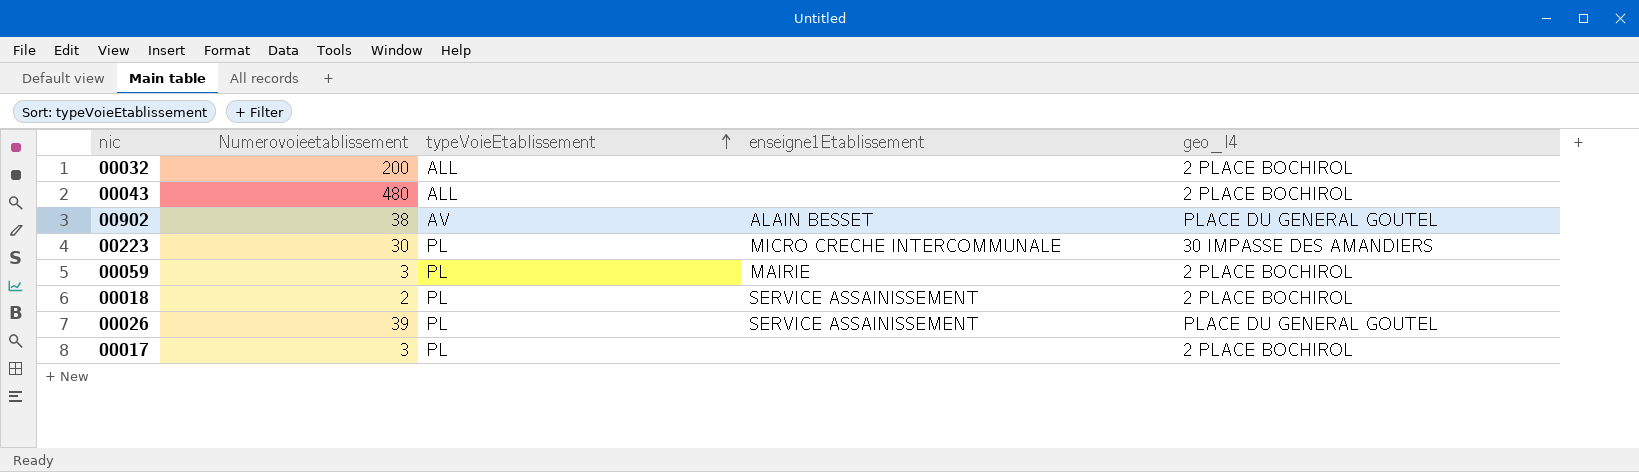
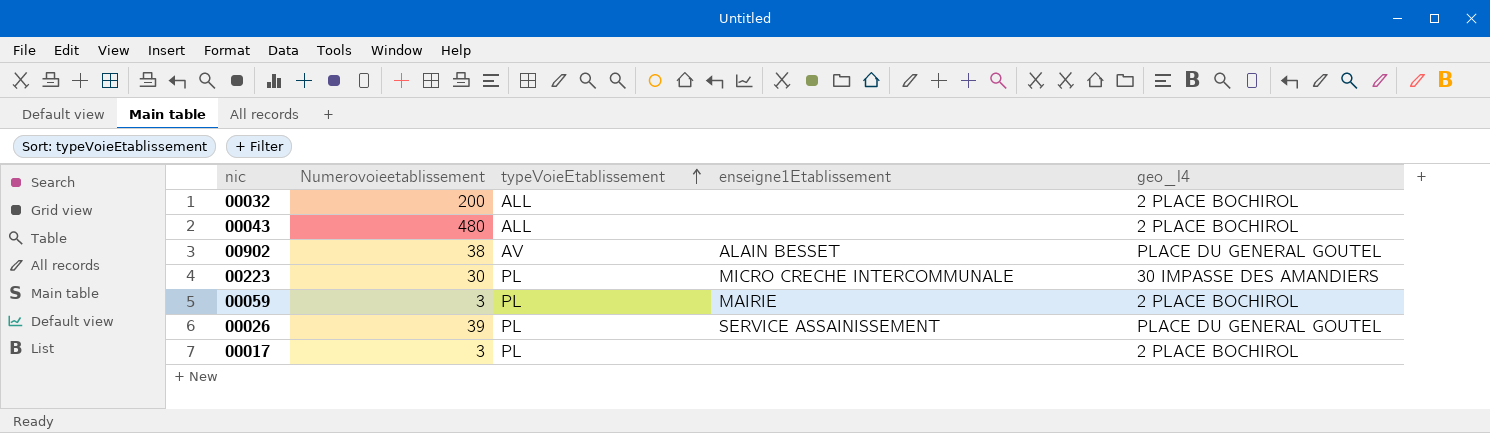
row 00018: 2 | PL | SERVICE ASSAINISSEMENT | 2 PLACE BOCHIROL -> none

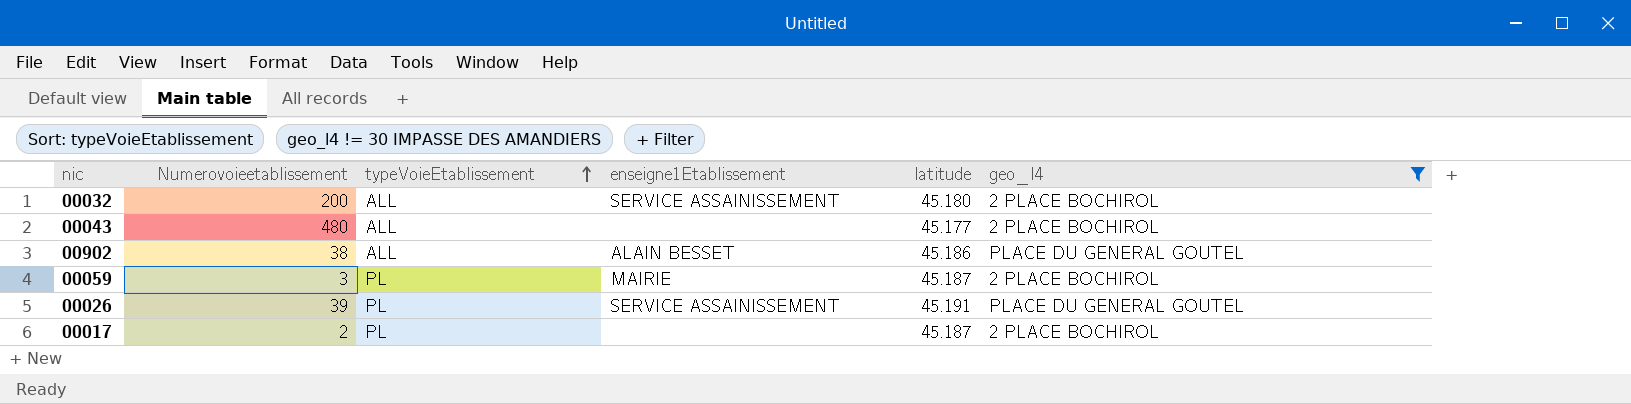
filter: none -> geo_l4 != 30 IMPASSE DES AMANDIERS
column latitude | position: none -> 5
00032 | enseigne1Etablissement: none -> SERVICE ASSAINISSEMENT
00902 | typeVoieEtablissement: AV -> ALL
00017 | Numerovoieetablissement: 3 -> 2

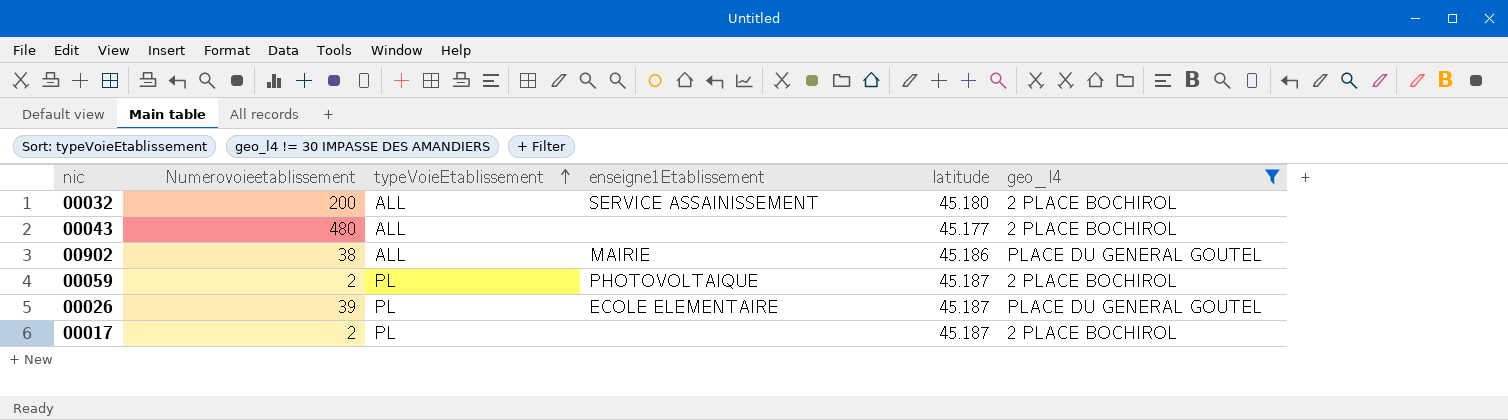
00902 | enseigne1Etablissement: ALAIN BESSET -> MAIRIE
00059 | Numerovoieetablissement: 3 -> 2
00059 | enseigne1Etablissement: MAIRIE -> PHOTOVOLTAIQUE
00026 | enseigne1Etablissement: SERVICE ASSAINISSEMENT -> ECOLE ELEMENTAIRE
00026 | latitude: 45.191 -> 45.187

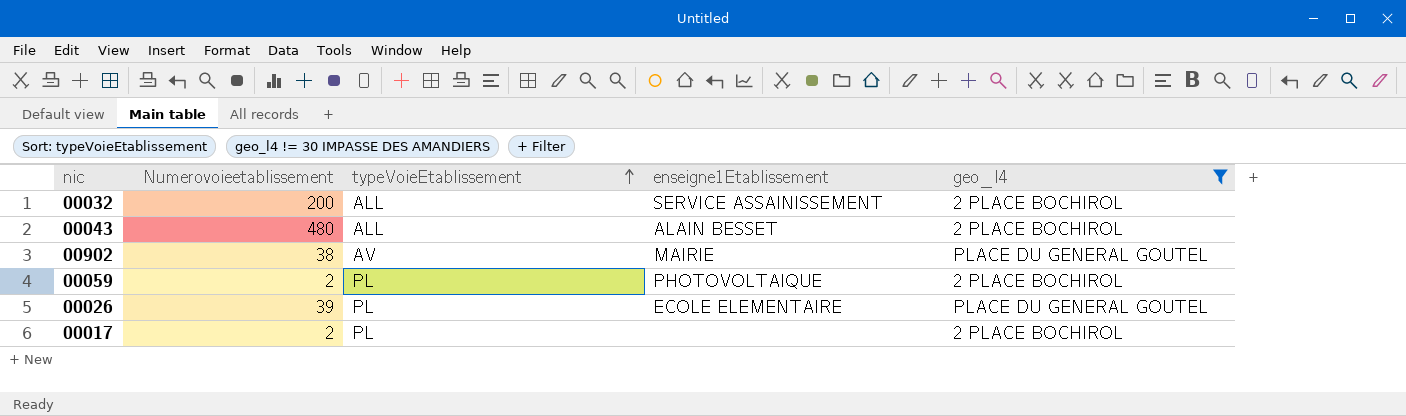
column latitude | position: 5 -> none
00043 | enseigne1Etablissement: none -> ALAIN BESSET
00902 | typeVoieEtablissement: ALL -> AV

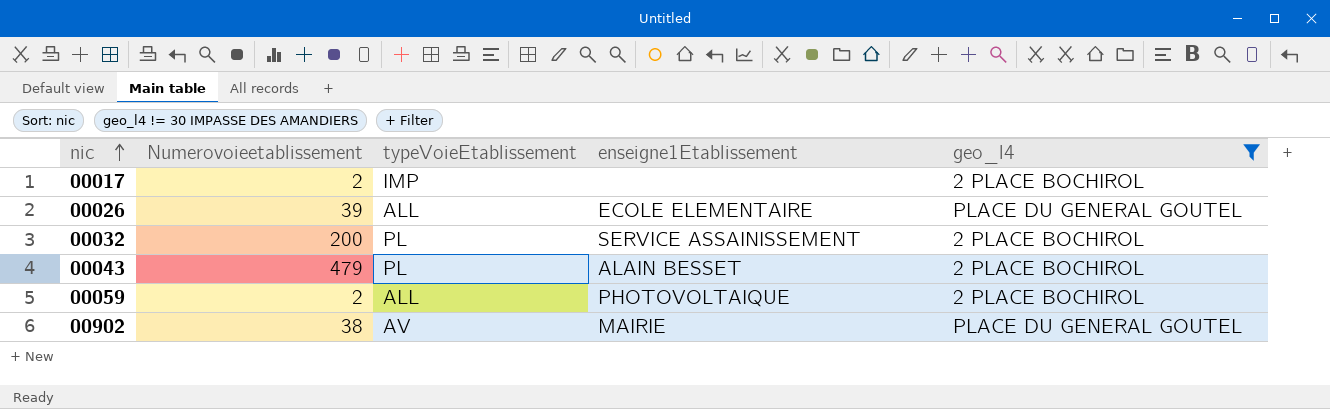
row order: typeVoieEtablissement ascending -> nic ascending
00017 | typeVoieEtablissement: PL -> IMP
00026 | typeVoieEtablissement: PL -> ALL
00032 | typeVoieEtablissement: ALL -> PL
00043 | Numerovoieetablissement: 480 -> 479
00043 | typeVoieEtablissement: ALL -> PL
00059 | typeVoieEtablissement: PL -> ALL

